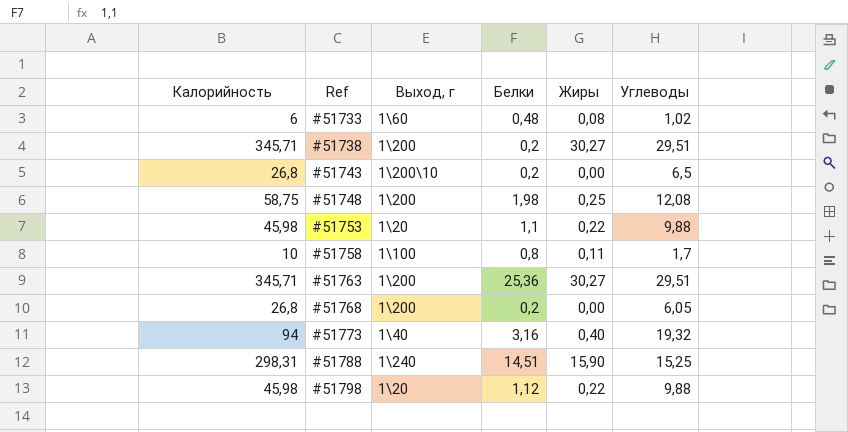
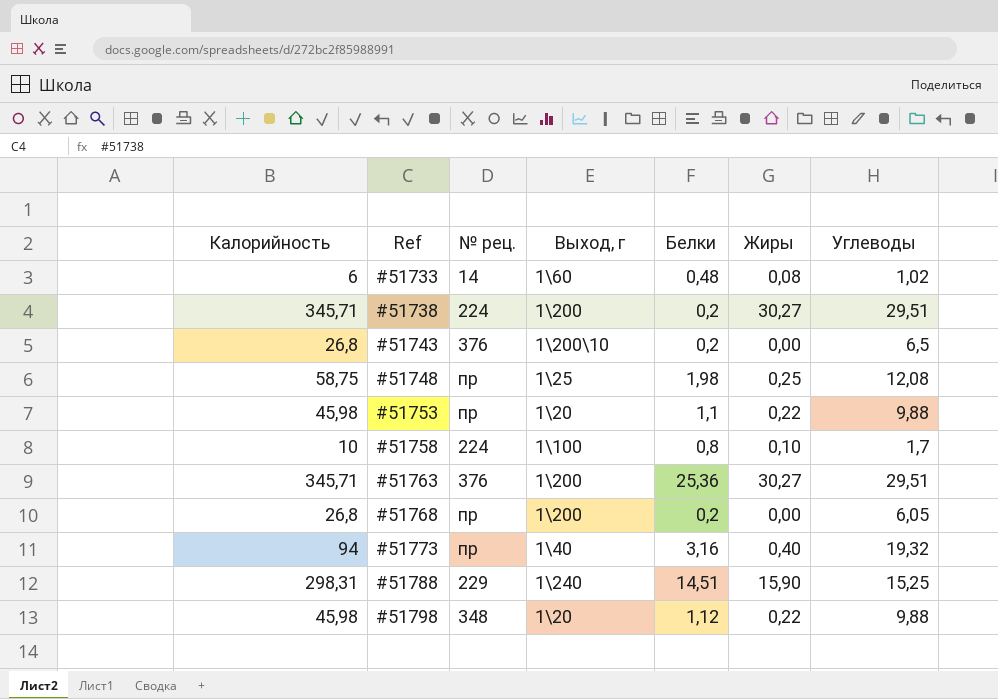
column № рец. | position: none -> 3
#51748 | Выход, г: 1\200 -> 1\25
#51758 | Жиры: 0,11 -> 0,10

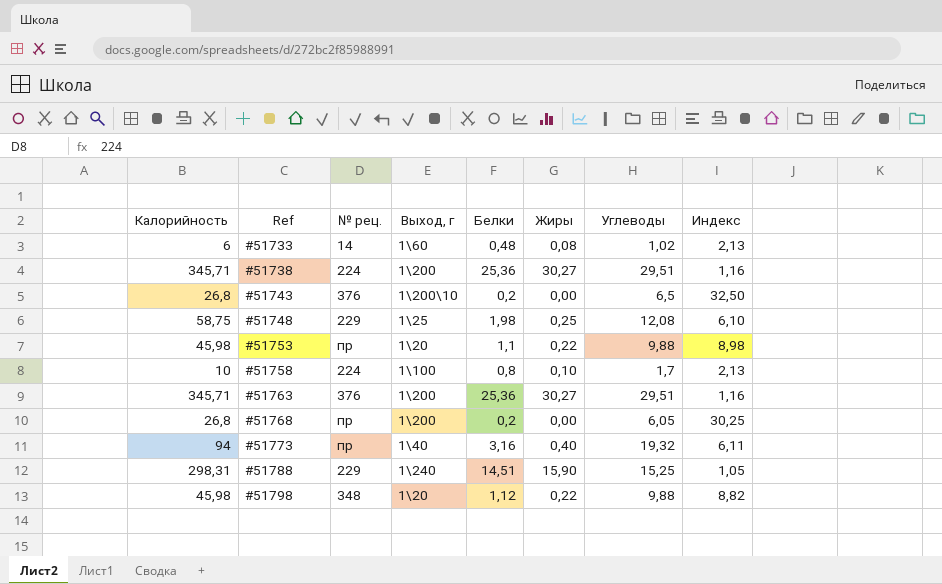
column Индекс | formula: none -> [Углеводы] / [Белки]
#51738 | Белки: 0,2 -> 25,36
#51748 | № рец.: пр -> 229

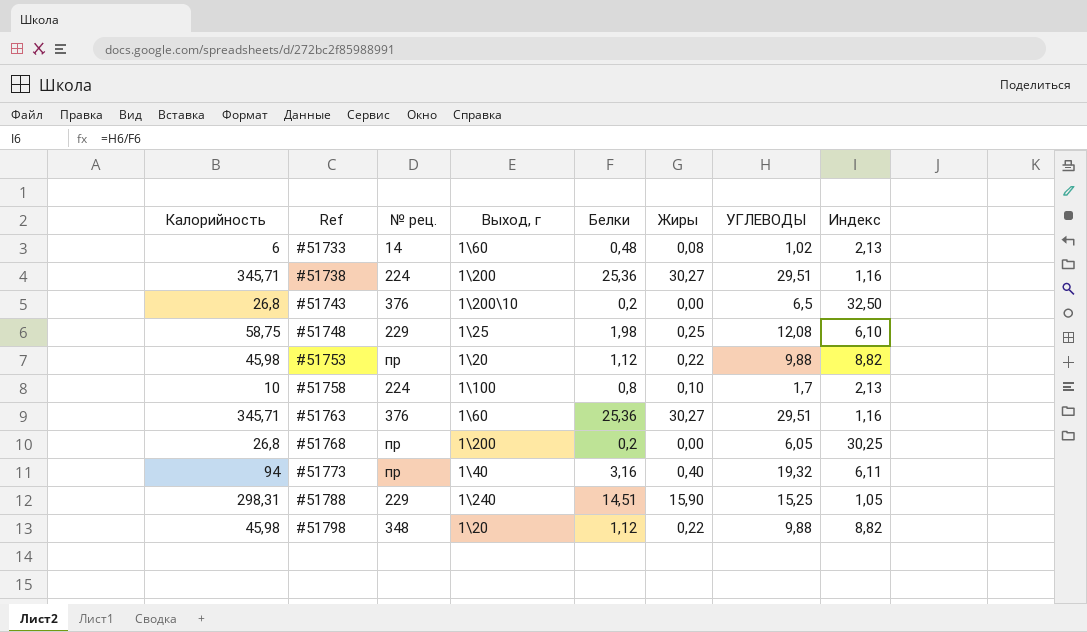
column name: Углеводы -> УГЛЕВОДЫ
#51753 | Белки: 1,1 -> 1,12
#51753 | Индекс: 8,98 -> 8,82
#51763 | Выход, г: 1\200 -> 1\60

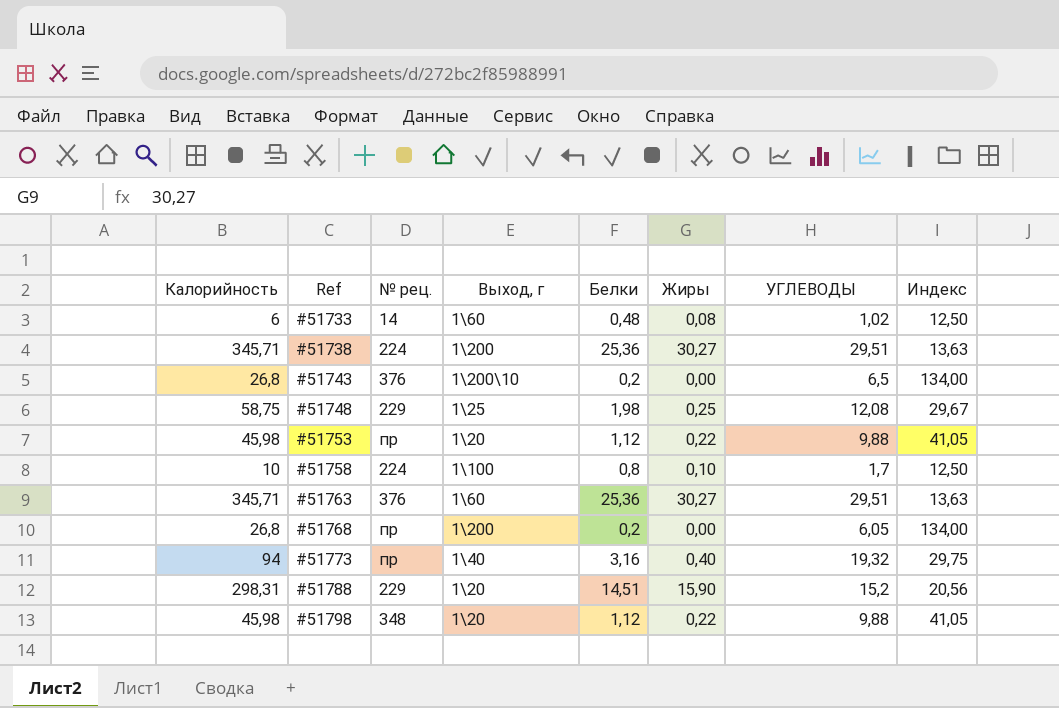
column Индекс | formula: [УГЛЕВОДЫ] / [Белки] -> [Калорийность] / [Белки]
#51788 | Выход, г: 1\240 -> 1\20
#51788 | УГЛЕВОДЫ: 15,25 -> 15,2

